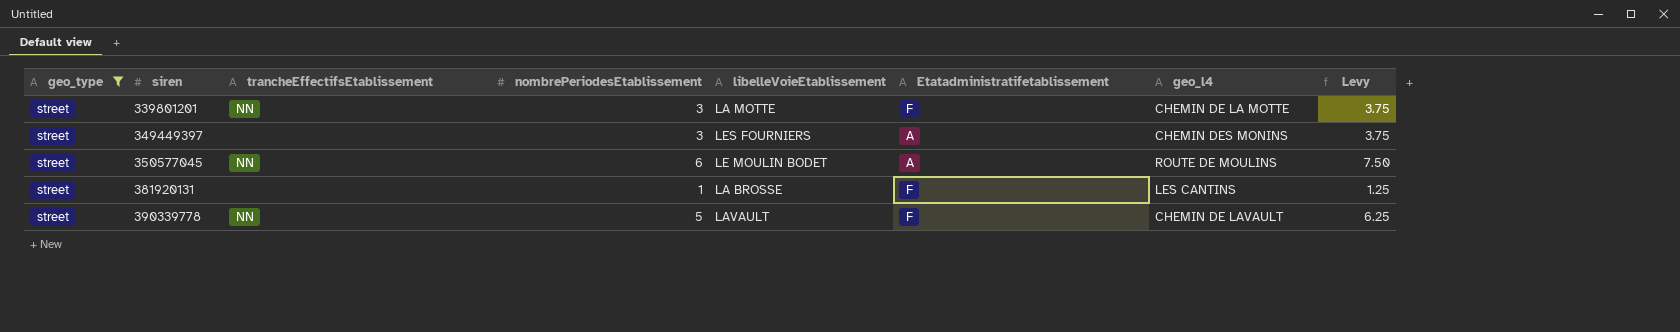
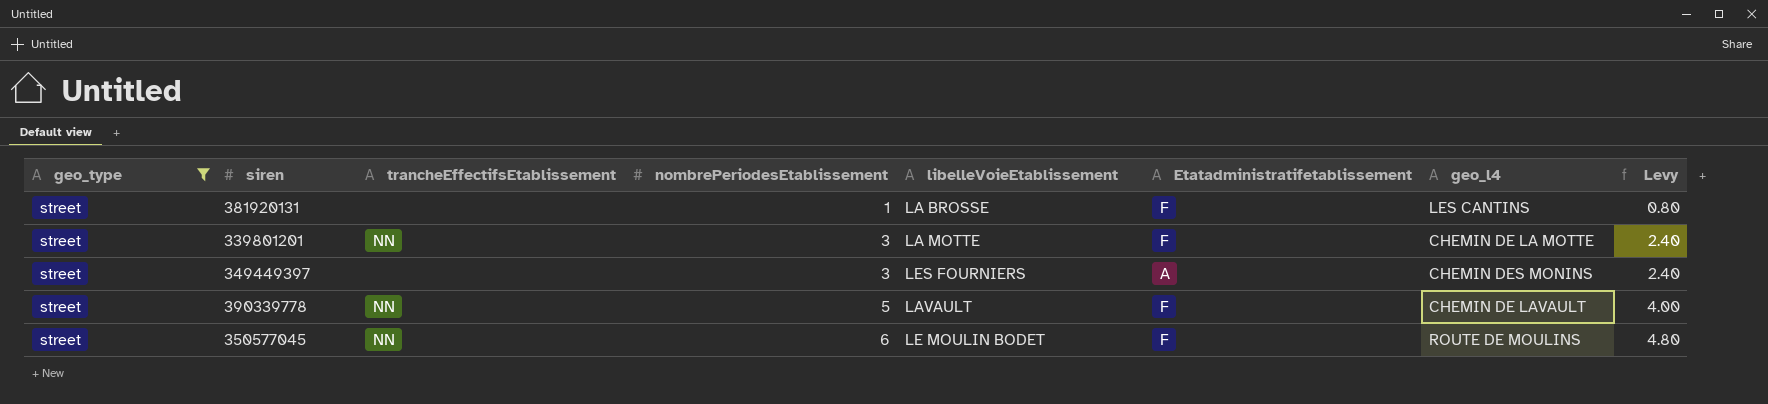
row order: siren ascending -> nombrePeriodesEtablissement ascending
column Levy | formula: [nombrePeriodesEtablissement] * 1.25 -> [nombrePeriodesEtablissement] * 0.8
350577045 | Etatadministratifetablissement: A -> F

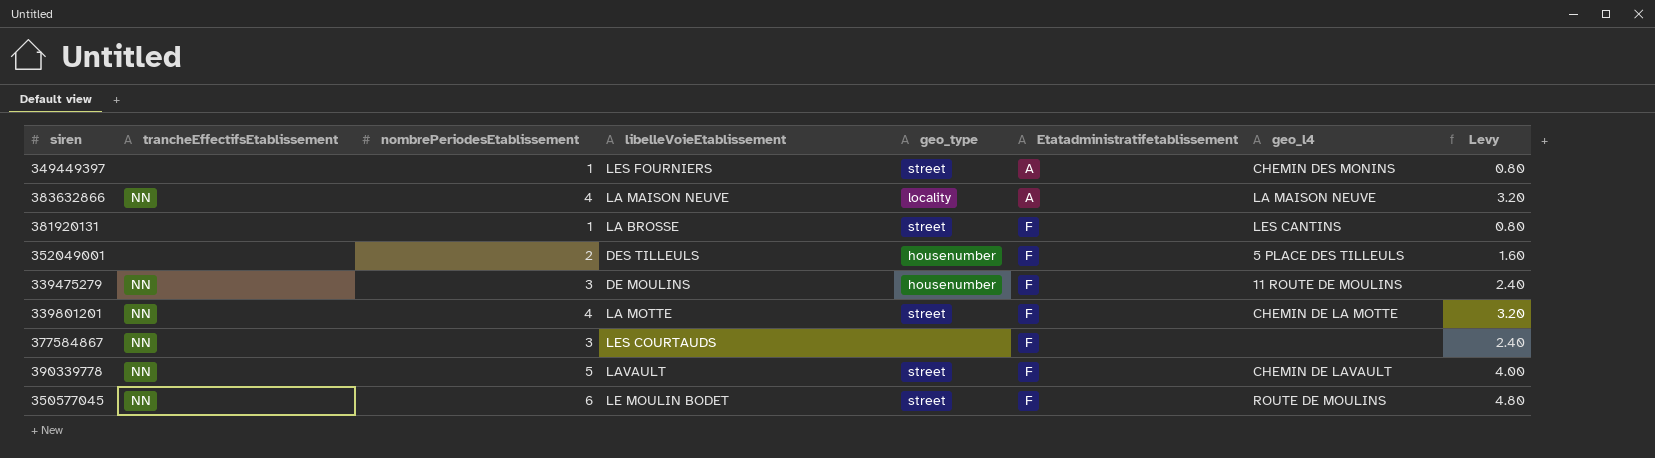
filter: geo_type = street -> none
row order: nombrePeriodesEtablissement ascending -> Etatadministratifetablissement ascending
column geo_type | position: 1 -> 5
349449397 | nombrePeriodesEtablissement: 3 -> 1
349449397 | Levy: 2.40 -> 0.80
339801201 | nombrePeriodesEtablissement: 3 -> 4
339801201 | Levy: 2.40 -> 3.20

